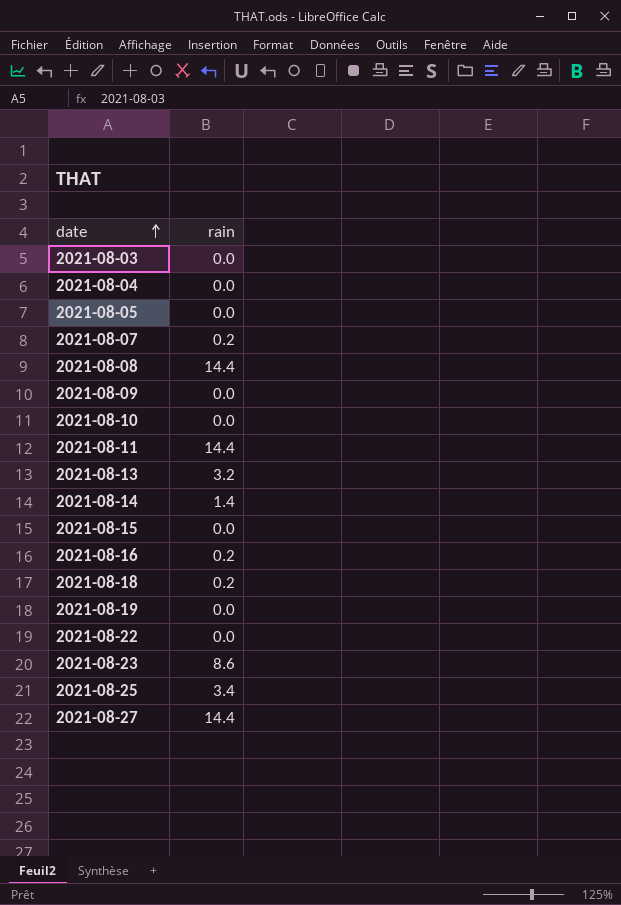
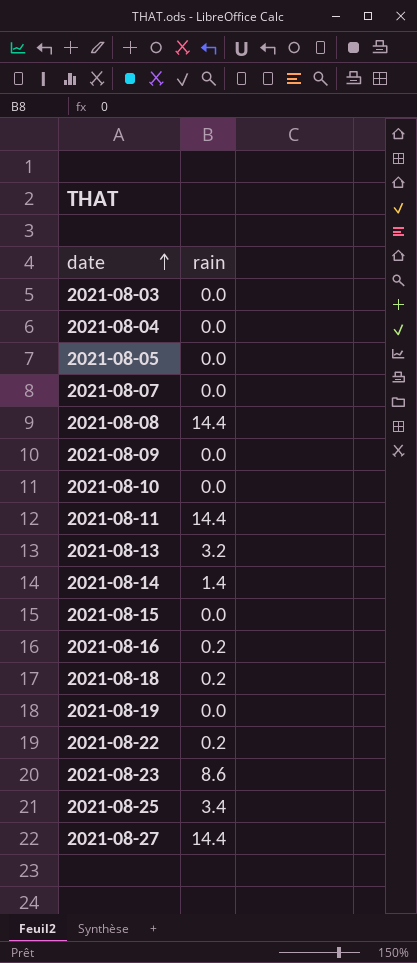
2021-08-07 | rain: 0.2 -> 0.0
2021-08-22 | rain: 0.0 -> 0.2

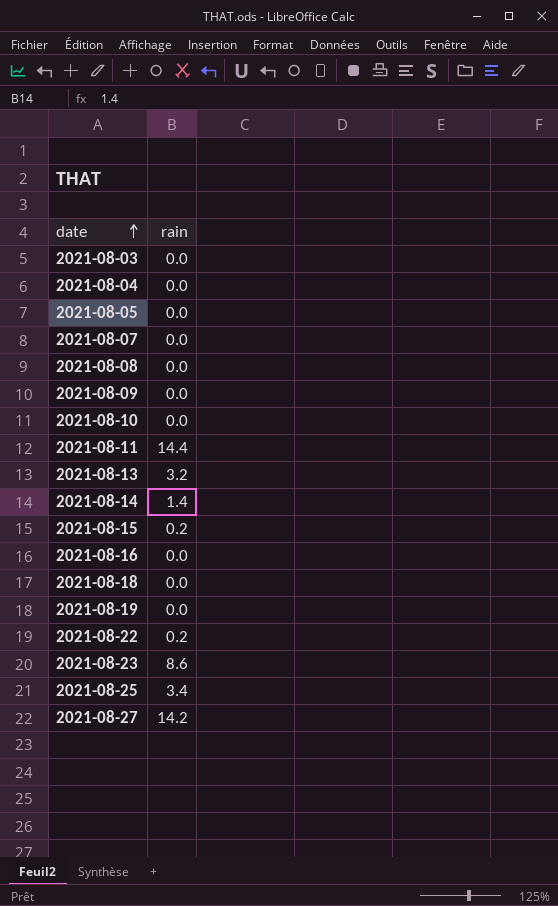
2021-08-08 | rain: 14.4 -> 0.0
2021-08-15 | rain: 0.0 -> 0.2
2021-08-16 | rain: 0.2 -> 0.0
2021-08-18 | rain: 0.2 -> 0.0
2021-08-27 | rain: 14.4 -> 14.2

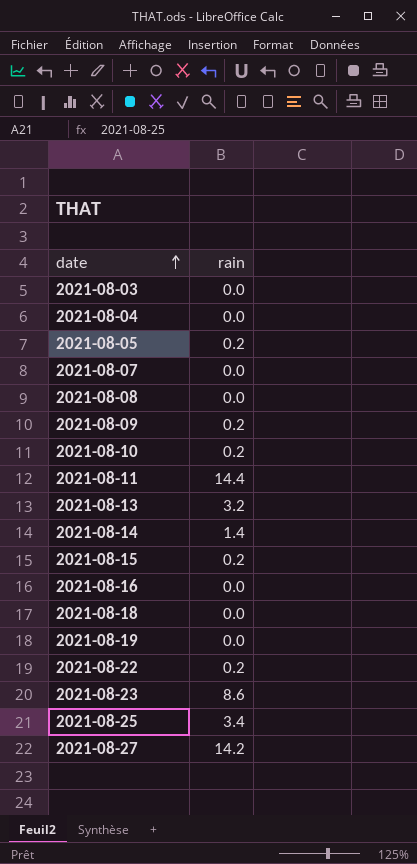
2021-08-05 | rain: 0.0 -> 0.2
2021-08-09 | rain: 0.0 -> 0.2
2021-08-10 | rain: 0.0 -> 0.2

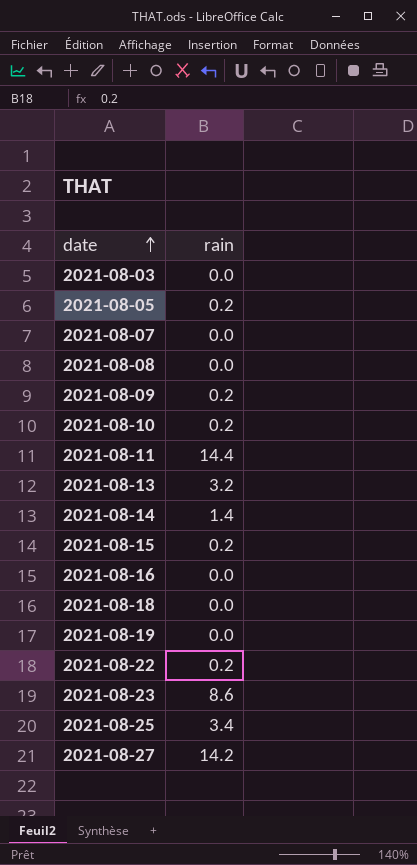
row 2021-08-04: 0.0 -> none

